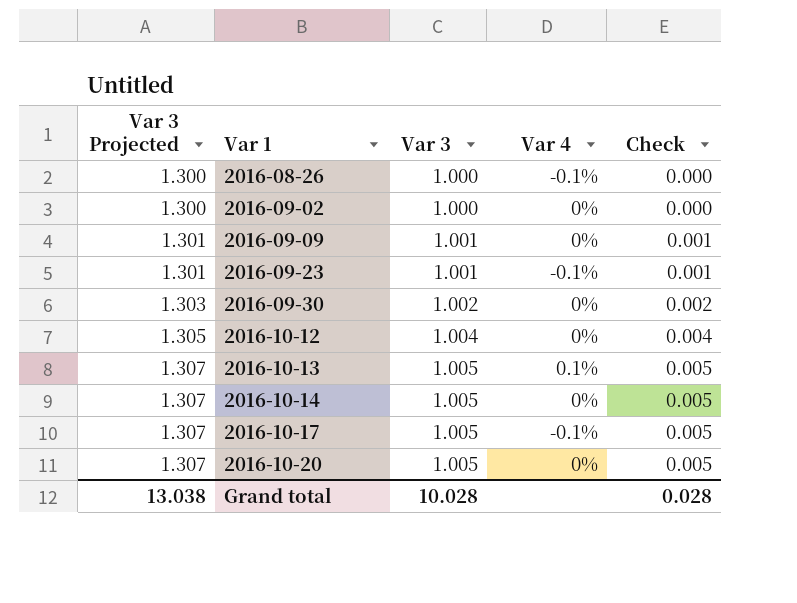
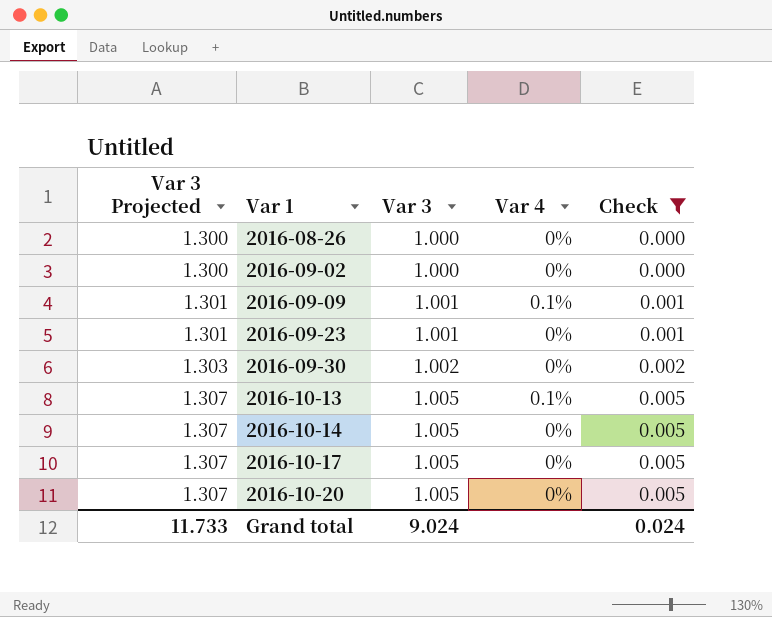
filter: none -> Check != 0.004
2016-08-26 | Var 4: -0.1% -> 0%
2016-09-09 | Var 4: 0% -> 0.1%
2016-09-23 | Var 4: -0.1% -> 0%
2016-10-17 | Var 4: -0.1% -> 0%
Grand total | Var 3 Projected: 13.038 -> 11.733
Grand total | Var 3: 10.028 -> 9.024
Grand total | Check: 0.028 -> 0.024

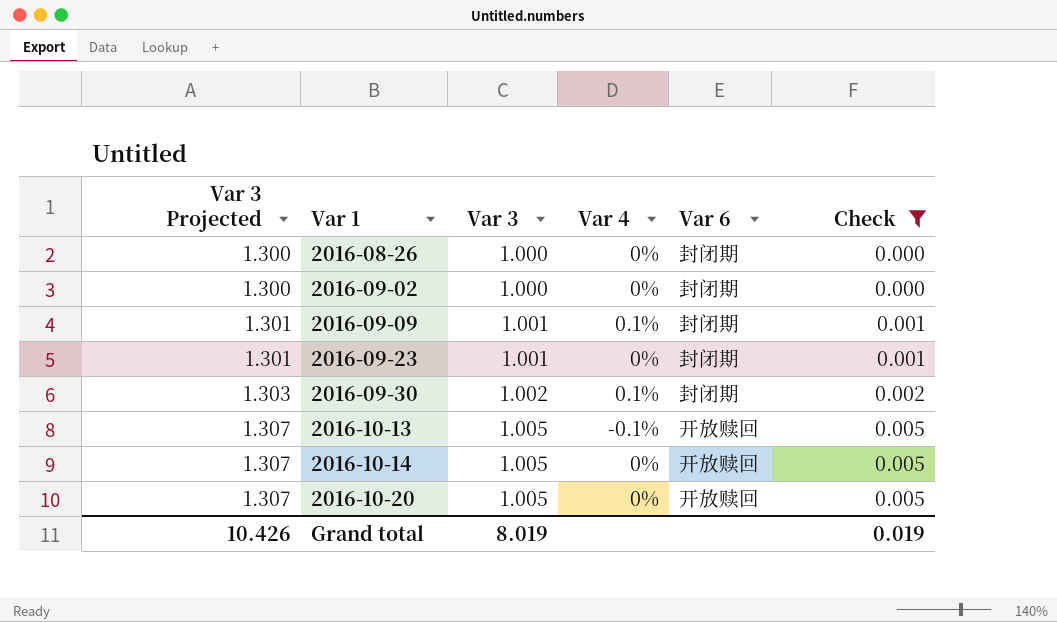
column Var 6 | position: none -> 5
row 2016-10-17: 1.307 | 1.005 | 0% | 0.005 -> none
2016-09-30 | Var 4: 0% -> 0.1%
2016-10-13 | Var 4: 0.1% -> -0.1%
Grand total | Var 3 Projected: 11.733 -> 10.426
Grand total | Var 3: 9.024 -> 8.019
Grand total | Check: 0.024 -> 0.019

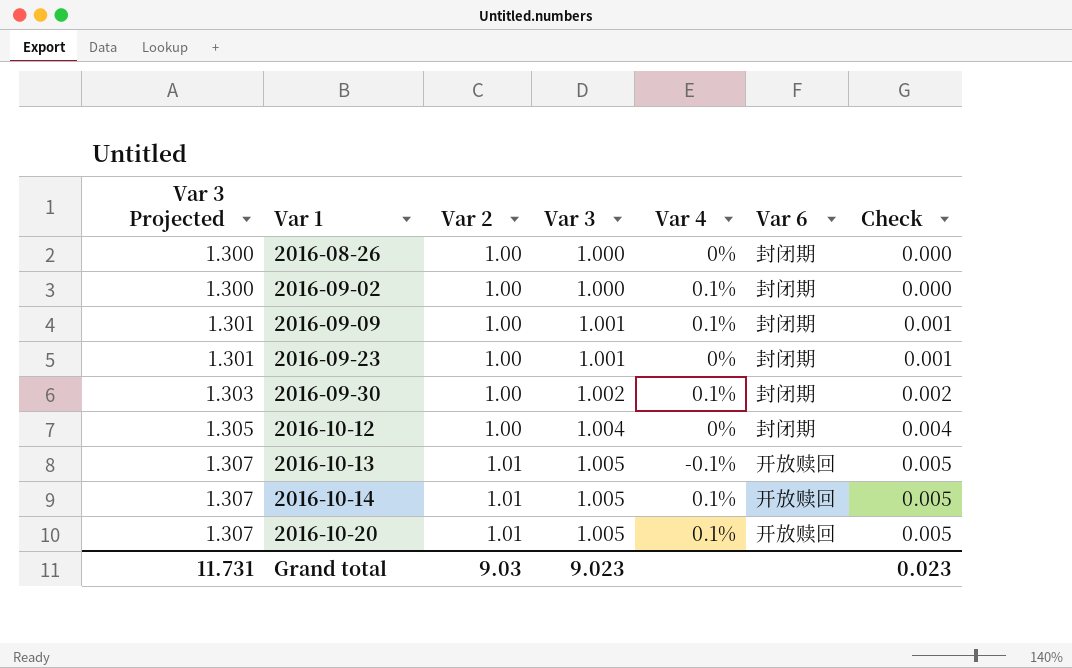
filter: Check != 0.004 -> none
column Var 2 | position: none -> 3
2016-09-02 | Var 4: 0% -> 0.1%
2016-10-14 | Var 4: 0% -> 0.1%
2016-10-20 | Var 4: 0% -> 0.1%
Grand total | Var 3 Projected: 10.426 -> 11.731
Grand total | Var 3: 8.019 -> 9.023
Grand total | Check: 0.019 -> 0.023

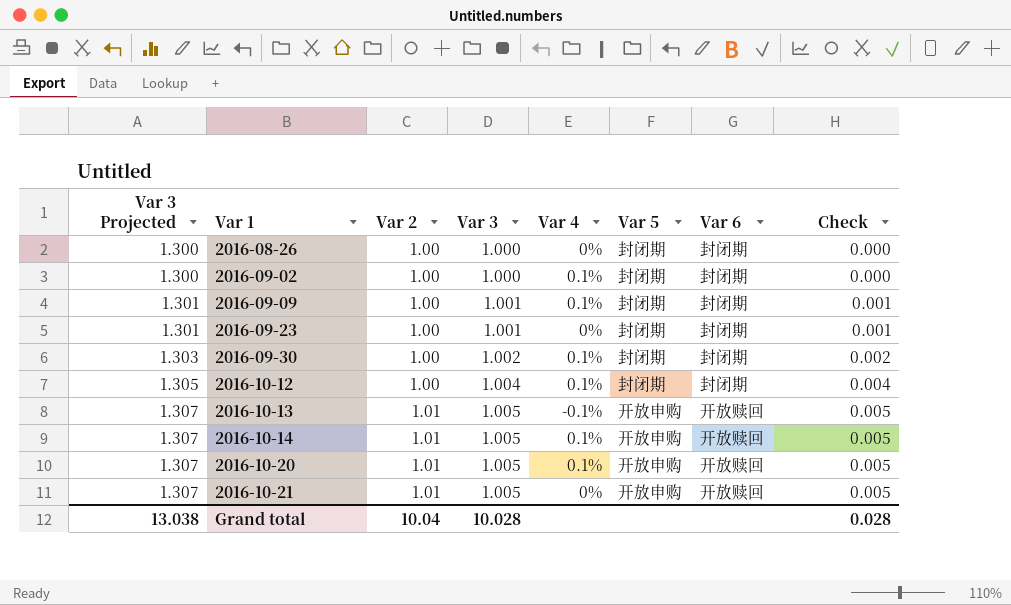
column Var 5 | position: none -> 6
2016-10-12 | Var 4: 0% -> 0.1%
row 2016-10-21: none -> 1.307 | 1.01 | 1.005 | 0% | 开放申购 | 开放赎回 | 0.005
Grand total | Var 3 Projected: 11.731 -> 13.038
Grand total | Var 2: 9.03 -> 10.04
Grand total | Var 3: 9.023 -> 10.028
Grand total | Check: 0.023 -> 0.028

